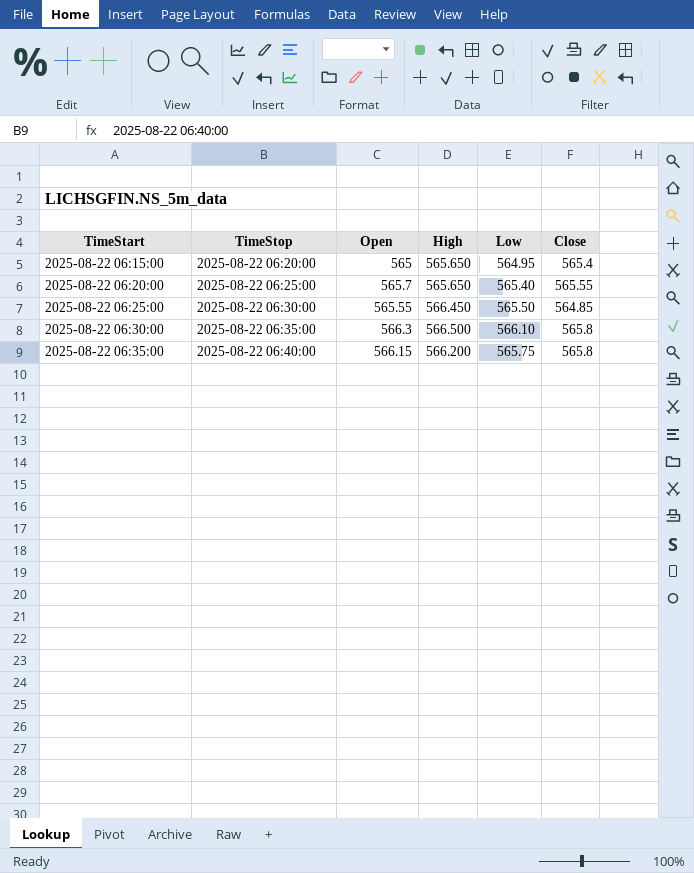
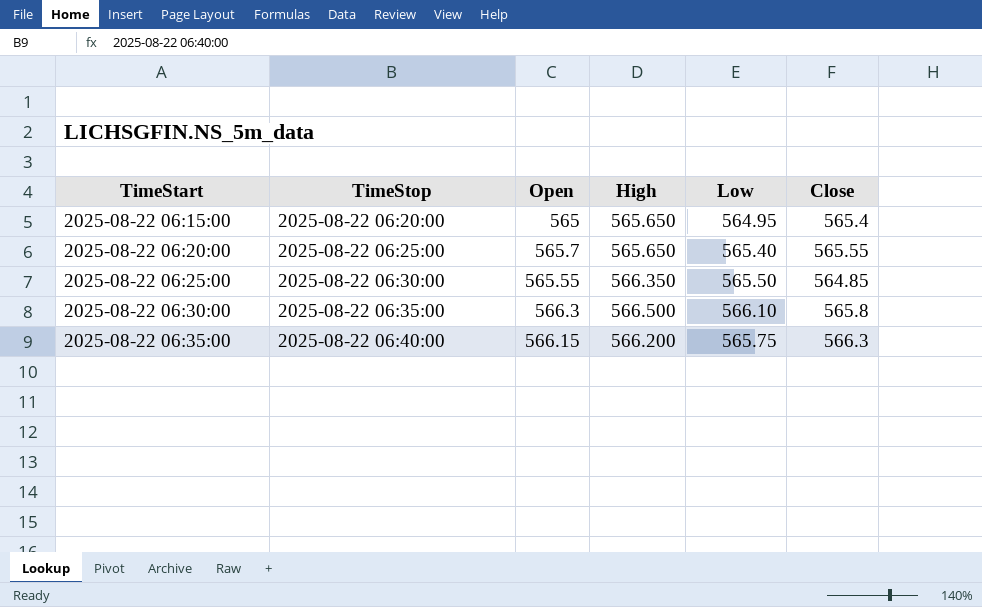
2025-08-22 06:25:00 | High: 566.450 -> 566.350
2025-08-22 06:35:00 | Close: 565.8 -> 566.3

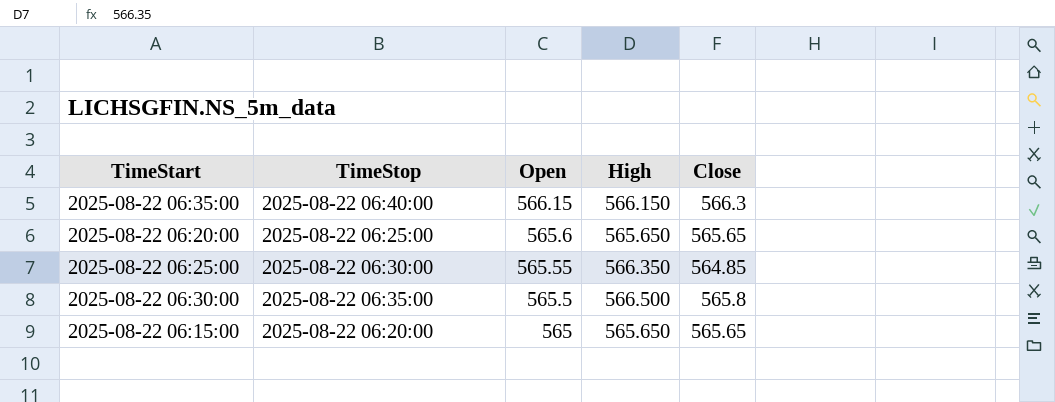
row order: TimeStart ascending -> Open descending
column Low | position: 5 -> none
2025-08-22 06:35:00 | High: 566.200 -> 566.150
2025-08-22 06:20:00 | Open: 565.7 -> 565.6
2025-08-22 06:20:00 | Close: 565.55 -> 565.65
2025-08-22 06:30:00 | Open: 566.3 -> 565.5
2025-08-22 06:15:00 | Close: 565.4 -> 565.65

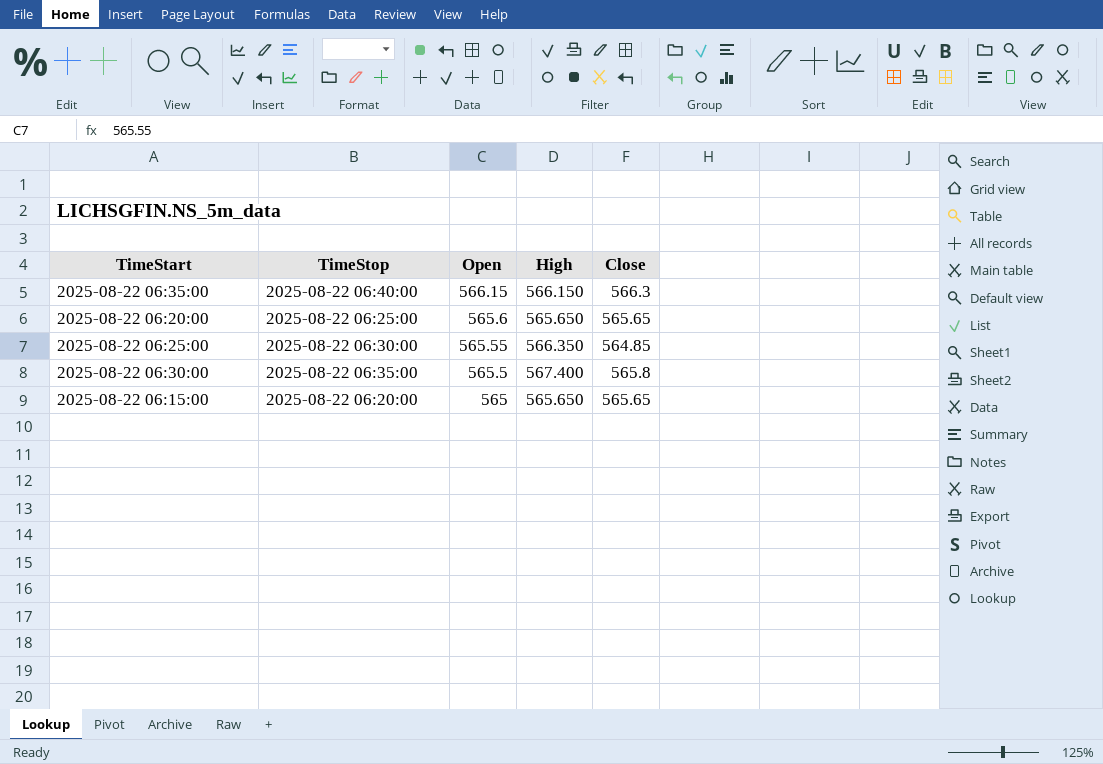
2025-08-22 06:30:00 | High: 566.500 -> 567.400

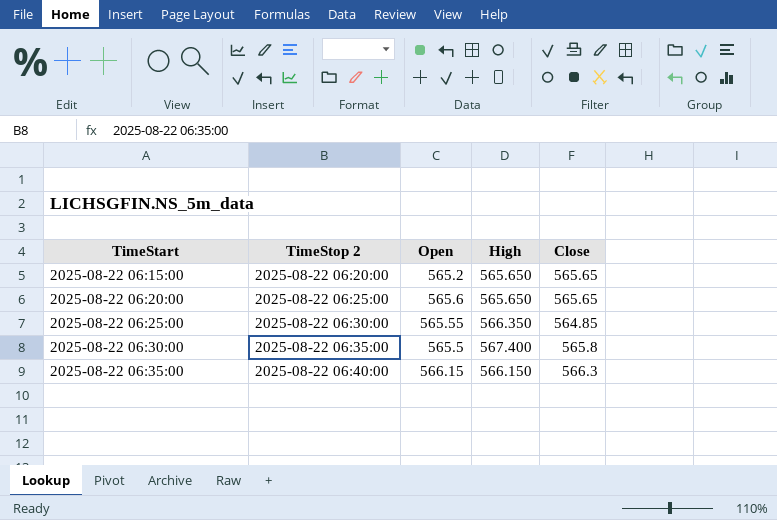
row order: Open descending -> TimeStart ascending
column name: TimeStop -> TimeStop 2
2025-08-22 06:15:00 | Open: 565 -> 565.2

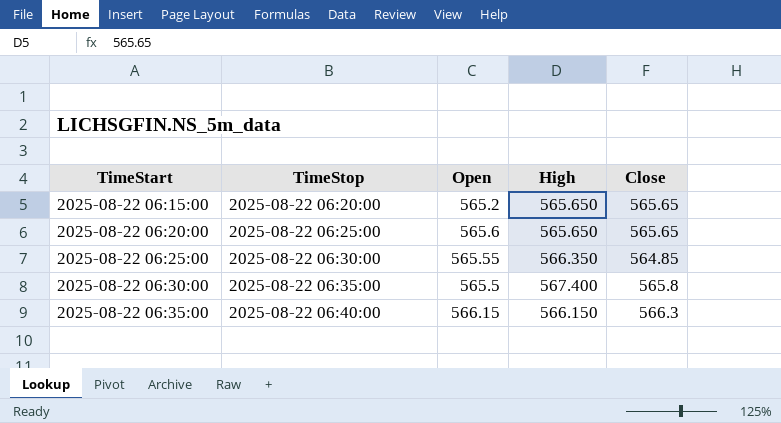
column name: TimeStop 2 -> TimeStop

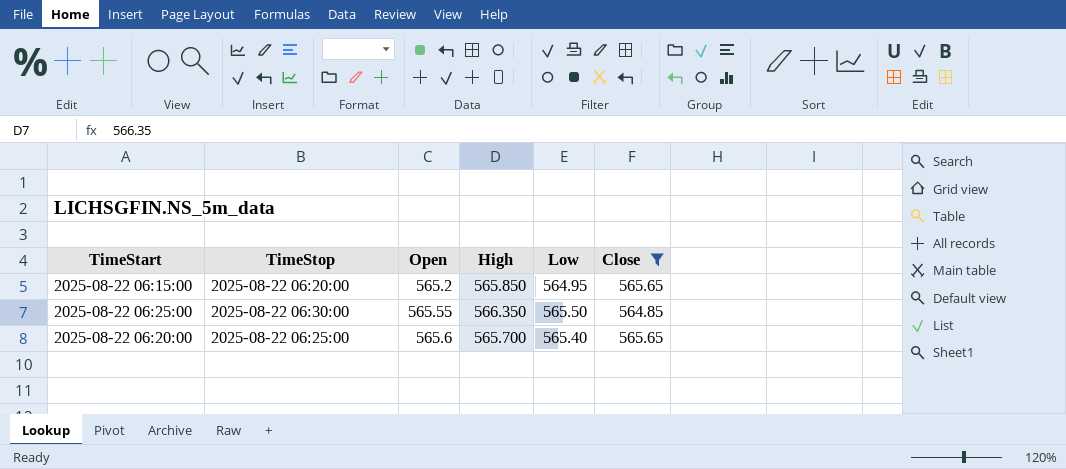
filter: none -> Close <= 565.65
row order: TimeStart ascending -> Open ascending
column Low | position: none -> 5
2025-08-22 06:15:00 | High: 565.650 -> 565.850
2025-08-22 06:20:00 | High: 565.650 -> 565.700

